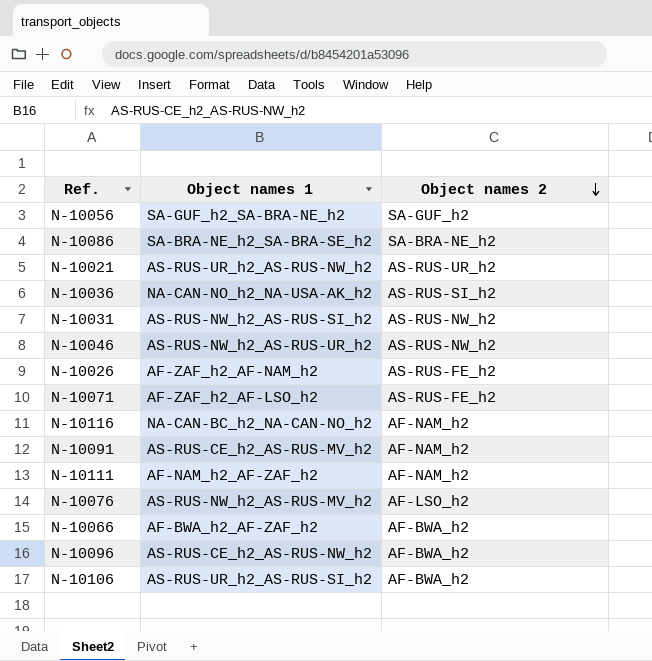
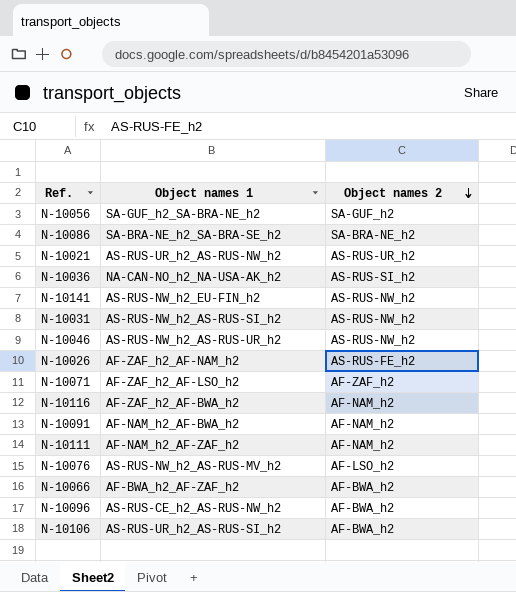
row N-10141: none -> AS-RUS-NW_h2_EU-FIN_h2 | AS-RUS-NW_h2
N-10071 | Object names 2: AS-RUS-FE_h2 -> AF-ZAF_h2
N-10116 | Object names 1: NA-CAN-BC_h2_NA-CAN-NO_h2 -> AF-ZAF_h2_AF-BWA_h2
N-10091 | Object names 1: AS-RUS-CE_h2_AS-RUS-MV_h2 -> AF-NAM_h2_AF-BWA_h2

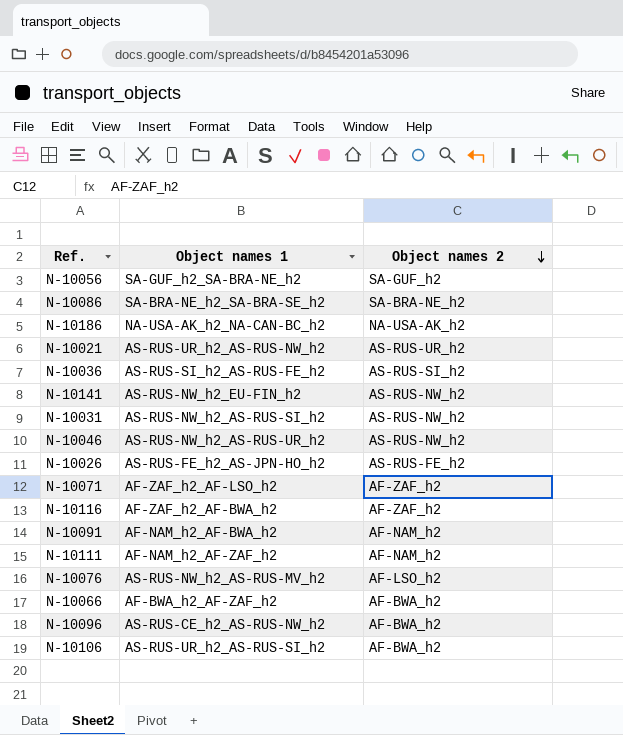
row N-10186: none -> NA-USA-AK_h2_NA-CAN-BC_h2 | NA-USA-AK_h2
N-10036 | Object names 1: NA-CAN-NO_h2_NA-USA-AK_h2 -> AS-RUS-SI_h2_AS-RUS-FE_h2
N-10026 | Object names 1: AF-ZAF_h2_AF-NAM_h2 -> AS-RUS-FE_h2_AS-JPN-HO_h2
N-10116 | Object names 2: AF-NAM_h2 -> AF-ZAF_h2

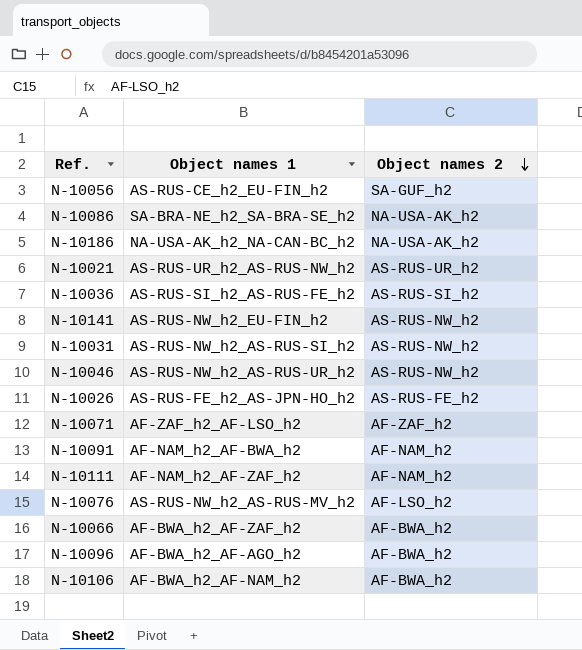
row N-10116: AF-ZAF_h2_AF-BWA_h2 | AF-ZAF_h2 -> none
N-10056 | Object names 1: SA-GUF_h2_SA-BRA-NE_h2 -> AS-RUS-CE_h2_EU-FIN_h2
N-10086 | Object names 2: SA-BRA-NE_h2 -> NA-USA-AK_h2
N-10096 | Object names 1: AS-RUS-CE_h2_AS-RUS-NW_h2 -> AF-BWA_h2_AF-AGO_h2
N-10106 | Object names 1: AS-RUS-UR_h2_AS-RUS-SI_h2 -> AF-BWA_h2_AF-NAM_h2

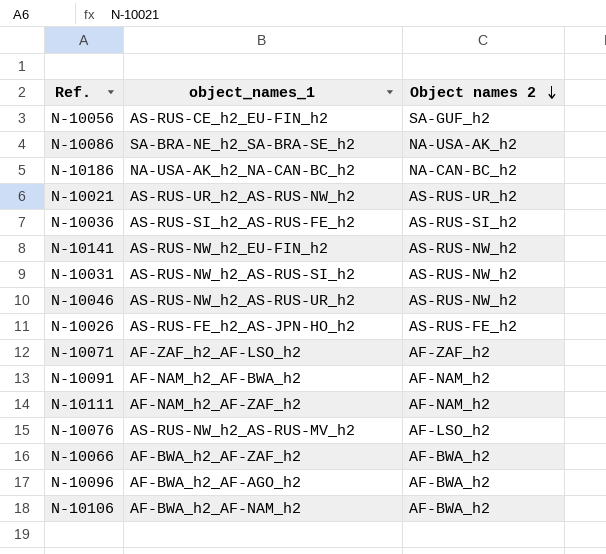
column name: Object names 1 -> object_names_1
N-10186 | Object names 2: NA-USA-AK_h2 -> NA-CAN-BC_h2

